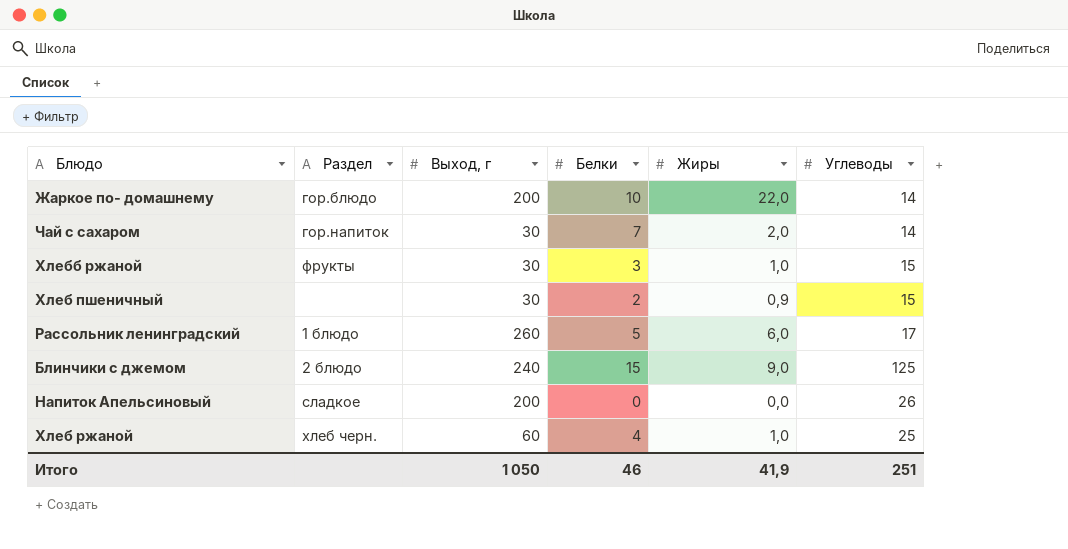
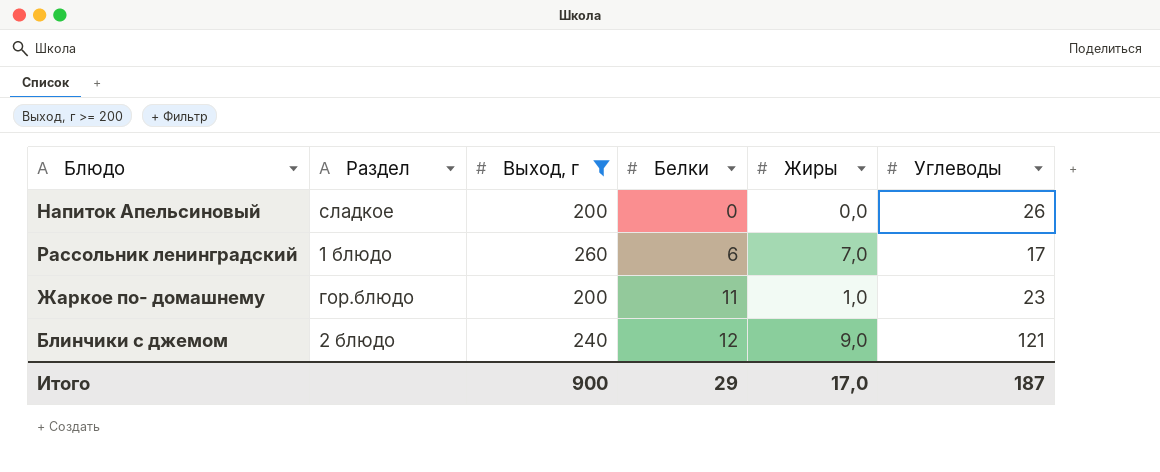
filter: none -> Выход, г >= 200
row order: none -> Белки ascending
Рассольник ленинградский | Белки: 5 -> 6
Рассольник ленинградский | Жиры: 6,0 -> 7,0
Жаркое по- домашнему | Белки: 10 -> 11
Жаркое по- домашнему | Жиры: 22,0 -> 1,0
Жаркое по- домашнему | Углеводы: 14 -> 23
Блинчики с джемом | Белки: 15 -> 12
Блинчики с джемом | Углеводы: 125 -> 121
Итого | Выход, г: 1 050 -> 900
Итого | Белки: 46 -> 29
Итого | Жиры: 41,9 -> 17,0
Итого | Углеводы: 251 -> 187

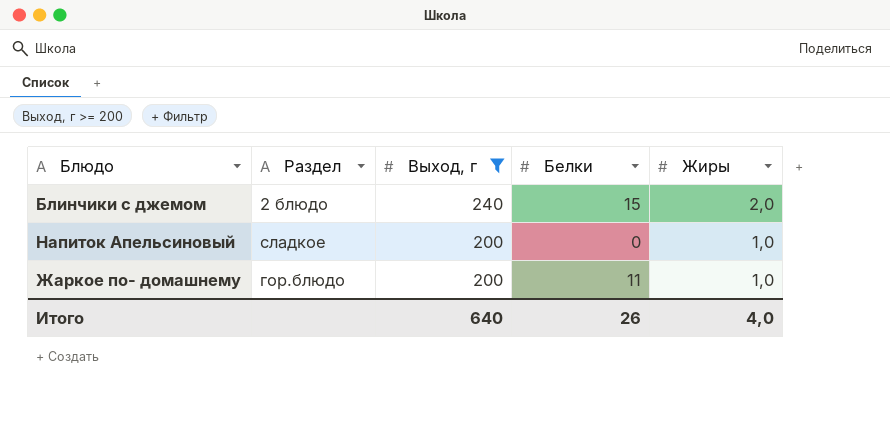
row order: Белки ascending -> Выход, г descending
column Углеводы | position: 6 -> none
row Рассольник ленинградский: 1 блюдо | 260 | 6 | 7,0 | 17 -> none
Блинчики с джемом | Белки: 12 -> 15
Блинчики с джемом | Жиры: 9,0 -> 2,0
Напиток Апельсиновый | Жиры: 0,0 -> 1,0
Итого | Выход, г: 900 -> 640
Итого | Белки: 29 -> 26
Итого | Жиры: 17,0 -> 4,0

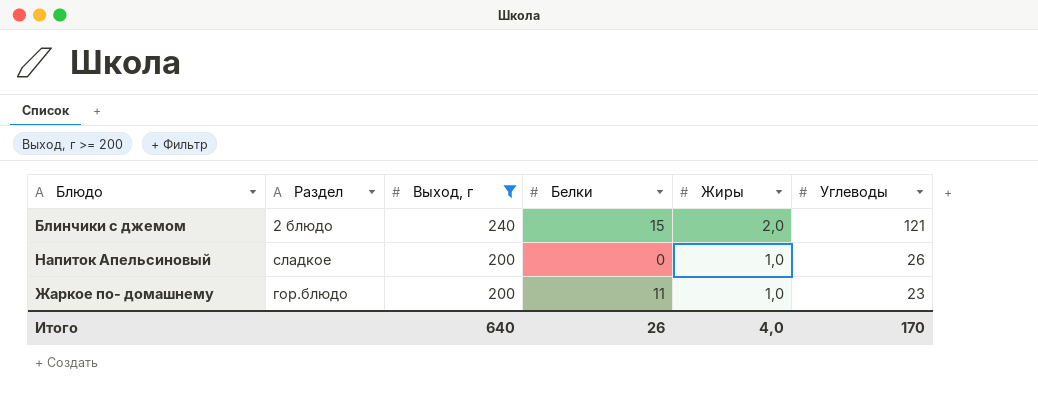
column Углеводы | position: none -> 6

